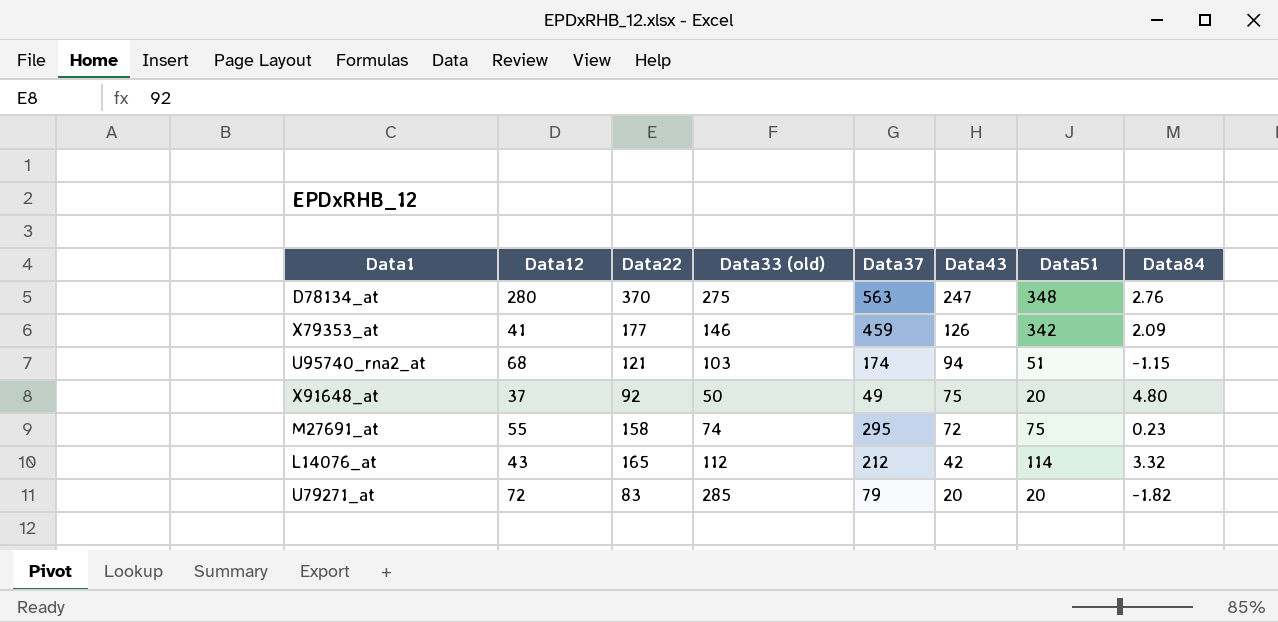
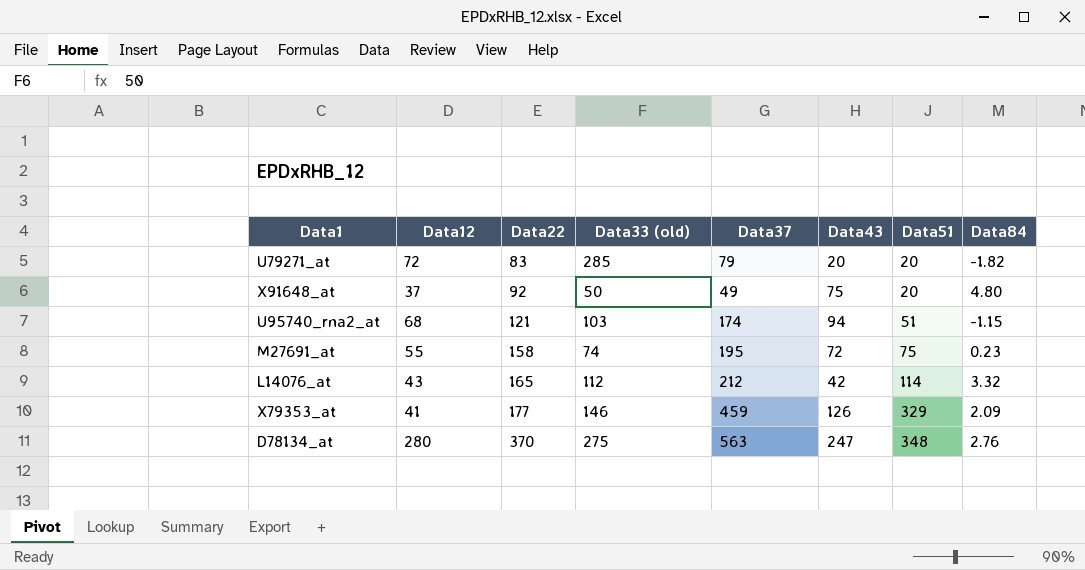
row order: Data43 descending -> Data22 ascending
M27691_at | Data37: 295 -> 195
X79353_at | Data51: 342 -> 329

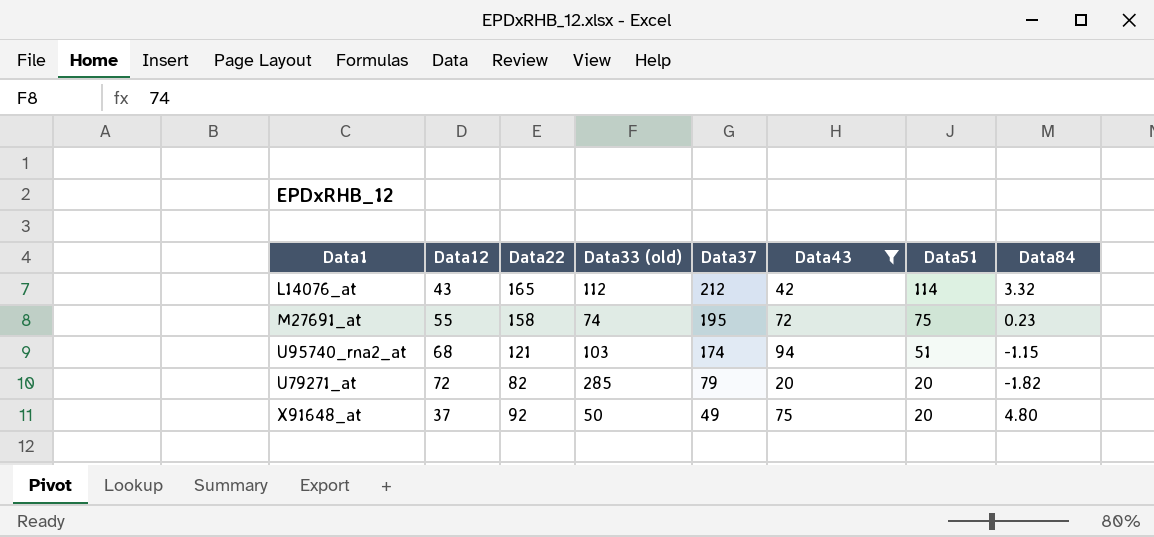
filter: none -> Data43 <= 94
row order: Data22 ascending -> Data37 descending
U79271_at | Data22: 83 -> 82

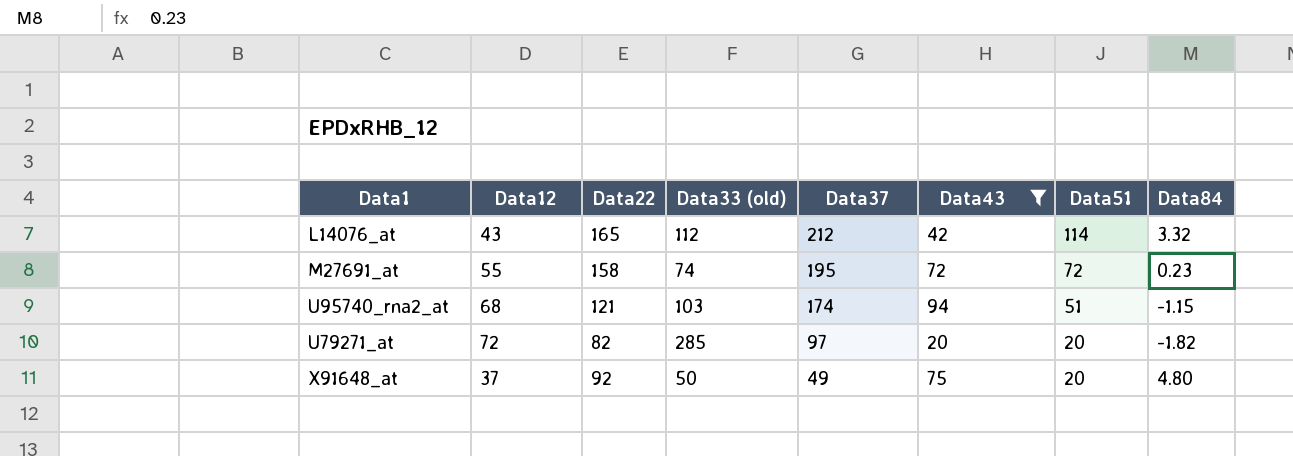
M27691_at | Data51: 75 -> 72
U79271_at | Data37: 79 -> 97

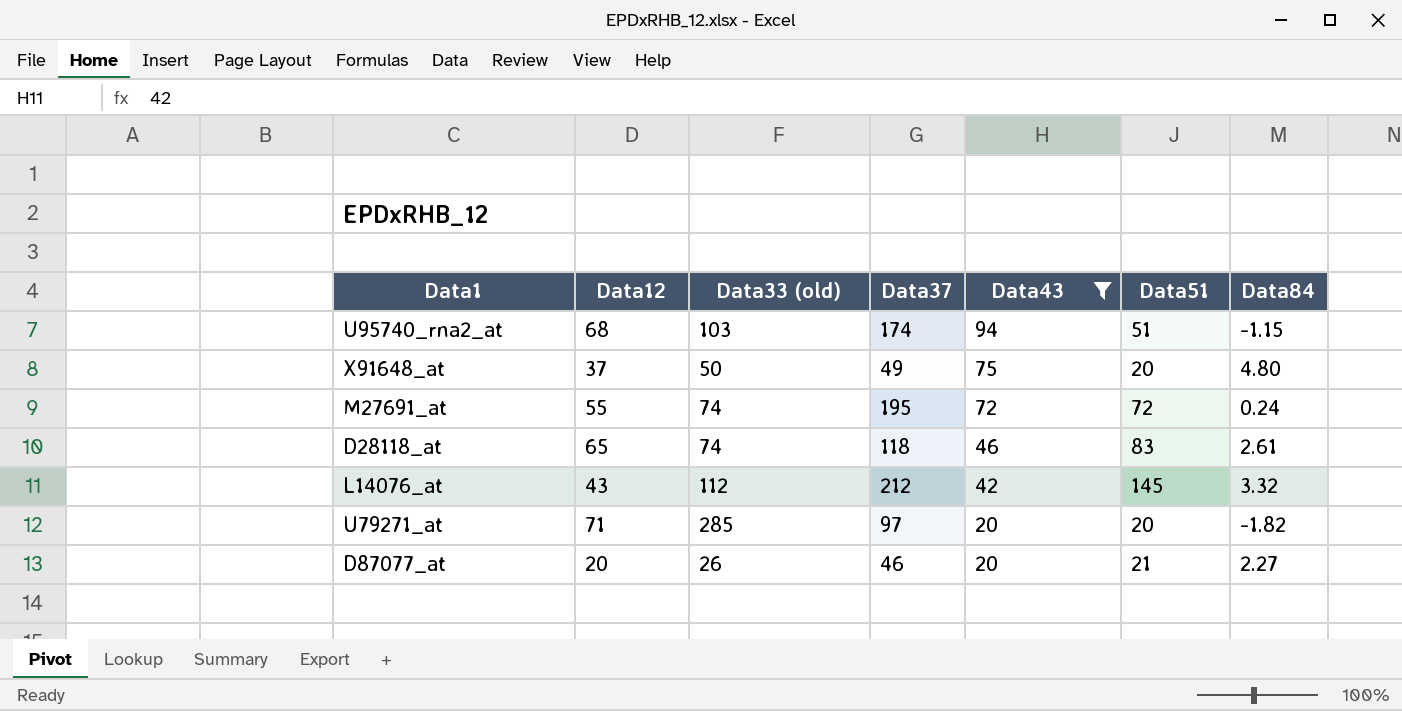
row order: Data37 descending -> Data43 descending
column Data22 | position: 3 -> none
M27691_at | Data84: 0.23 -> 0.24
row D28118_at: none -> 65 | 74 | 118 | 46 | 83 | 2.61
L14076_at | Data51: 114 -> 145
U79271_at | Data12: 72 -> 71
row D87077_at: none -> 20 | 26 | 46 | 20 | 21 | 2.27

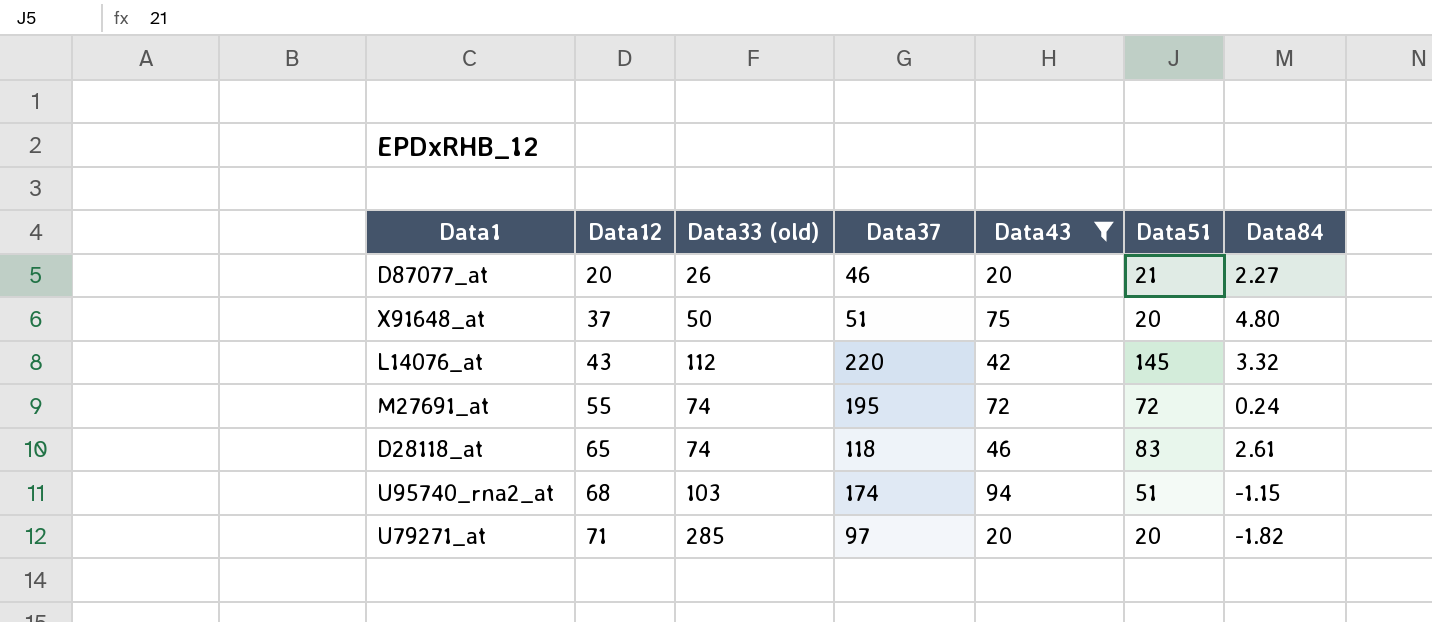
row order: Data43 descending -> Data12 ascending
X91648_at | Data37: 49 -> 51
L14076_at | Data37: 212 -> 220

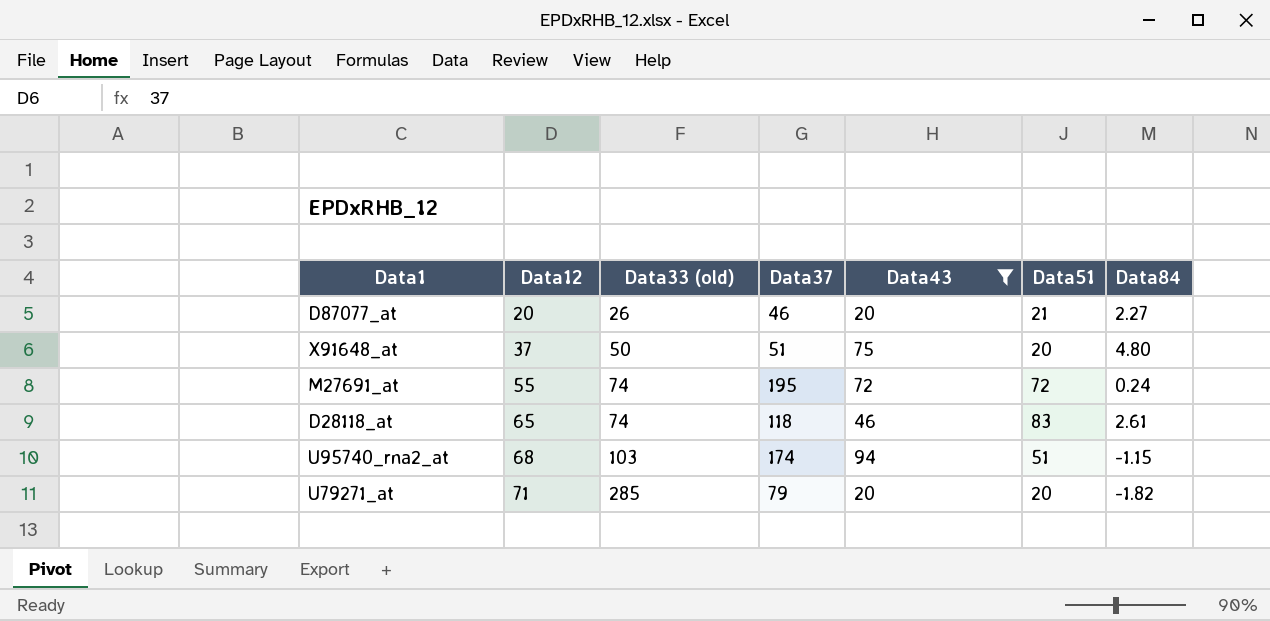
row L14076_at: 43 | 112 | 220 | 42 | 145 | 3.32 -> none
U79271_at | Data37: 97 -> 79

